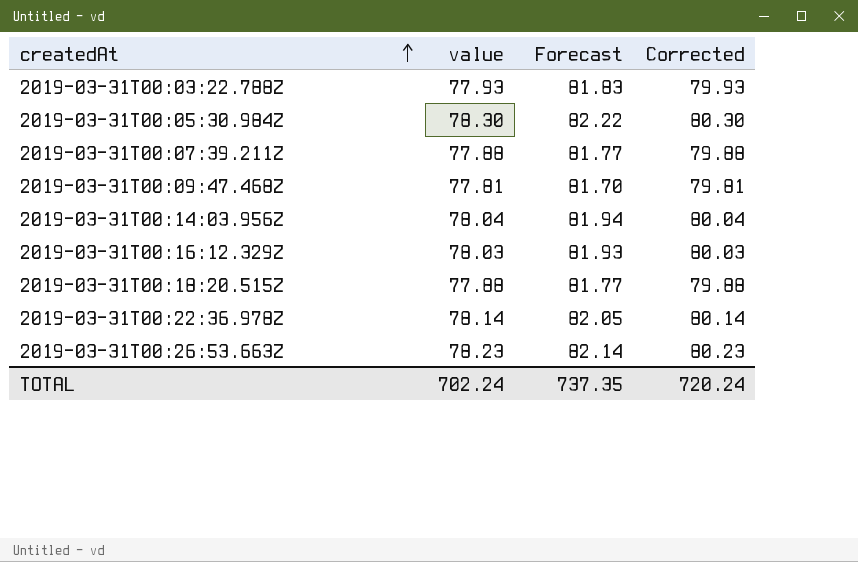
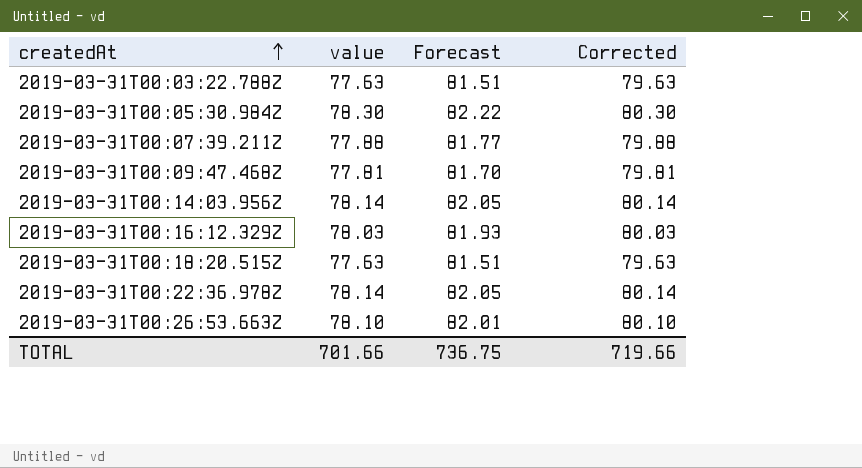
2019-03-31T00:03:22.788Z | value: 77.93 -> 77.63
2019-03-31T00:03:22.788Z | Forecast: 81.83 -> 81.51
2019-03-31T00:03:22.788Z | Corrected: 79.93 -> 79.63
2019-03-31T00:14:03.956Z | value: 78.04 -> 78.14
2019-03-31T00:14:03.956Z | Forecast: 81.94 -> 82.05
2019-03-31T00:14:03.956Z | Corrected: 80.04 -> 80.14
2019-03-31T00:18:20.515Z | value: 77.88 -> 77.63
2019-03-31T00:18:20.515Z | Forecast: 81.77 -> 81.51
2019-03-31T00:18:20.515Z | Corrected: 79.88 -> 79.63
2019-03-31T00:26:53.663Z | value: 78.23 -> 78.10
2019-03-31T00:26:53.663Z | Forecast: 82.14 -> 82.01
2019-03-31T00:26:53.663Z | Corrected: 80.23 -> 80.10
TOTAL | value: 702.24 -> 701.66
TOTAL | Forecast: 737.35 -> 736.75
TOTAL | Corrected: 720.24 -> 719.66

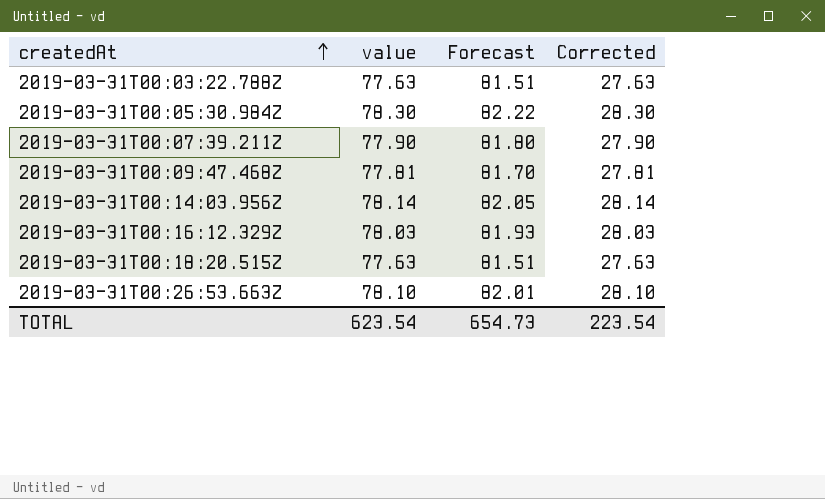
column Corrected | formula: [value] + 2 -> [value] - 50
row 2019-03-31T00:22:36.978Z: 78.14 | 82.05 | 80.14 -> none
2019-03-31T00:07:39.211Z | value: 77.88 -> 77.90
2019-03-31T00:07:39.211Z | Forecast: 81.77 -> 81.80
TOTAL | value: 701.66 -> 623.54
TOTAL | Forecast: 736.75 -> 654.73
TOTAL | Corrected: 719.66 -> 223.54

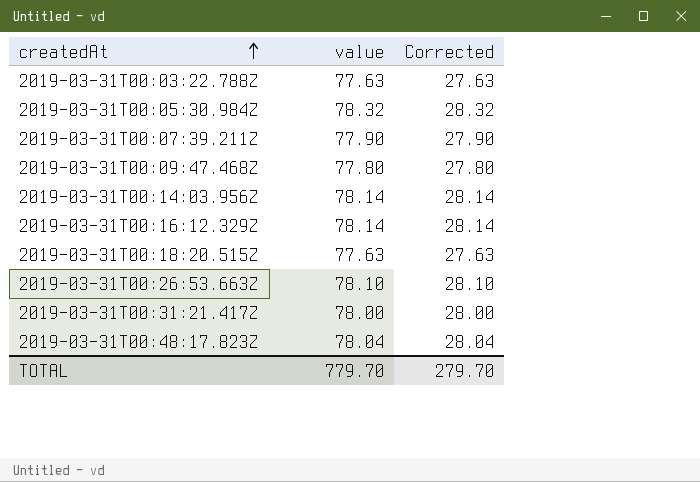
column Forecast | formula: [value] * 1.05 -> none
2019-03-31T00:05:30.984Z | value: 78.30 -> 78.32
2019-03-31T00:05:30.984Z | Corrected: 28.30 -> 28.32
2019-03-31T00:09:47.468Z | value: 77.81 -> 77.80
2019-03-31T00:09:47.468Z | Corrected: 27.81 -> 27.80
2019-03-31T00:16:12.329Z | value: 78.03 -> 78.14
2019-03-31T00:16:12.329Z | Corrected: 28.03 -> 28.14
row 2019-03-31T00:31:21.417Z: none -> 78.00 | 28.00
row 2019-03-31T00:48:17.823Z: none -> 78.04 | 28.04
TOTAL | value: 623.54 -> 779.70
TOTAL | Corrected: 223.54 -> 279.70

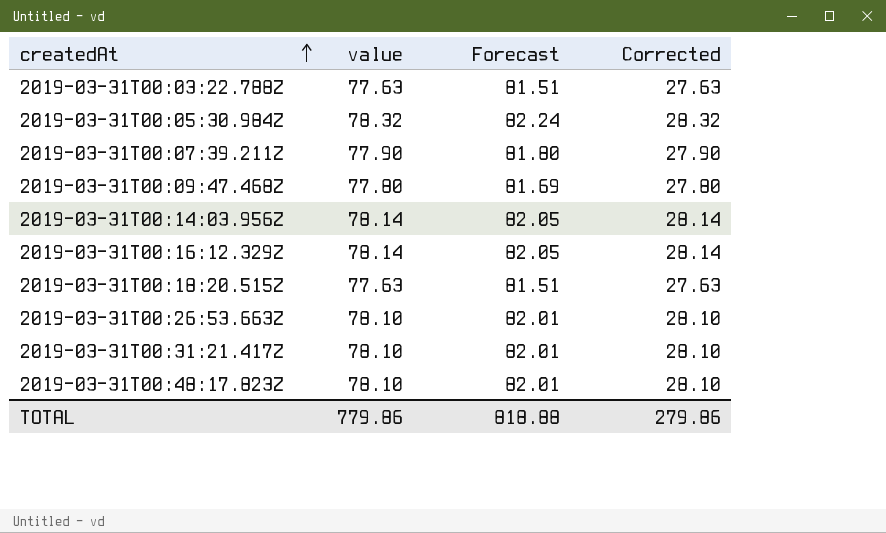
column Forecast | formula: none -> [value] * 1.05
2019-03-31T00:31:21.417Z | value: 78.00 -> 78.10
2019-03-31T00:31:21.417Z | Corrected: 28.00 -> 28.10
2019-03-31T00:48:17.823Z | value: 78.04 -> 78.10
2019-03-31T00:48:17.823Z | Corrected: 28.04 -> 28.10
TOTAL | value: 779.70 -> 779.86
TOTAL | Corrected: 279.70 -> 279.86

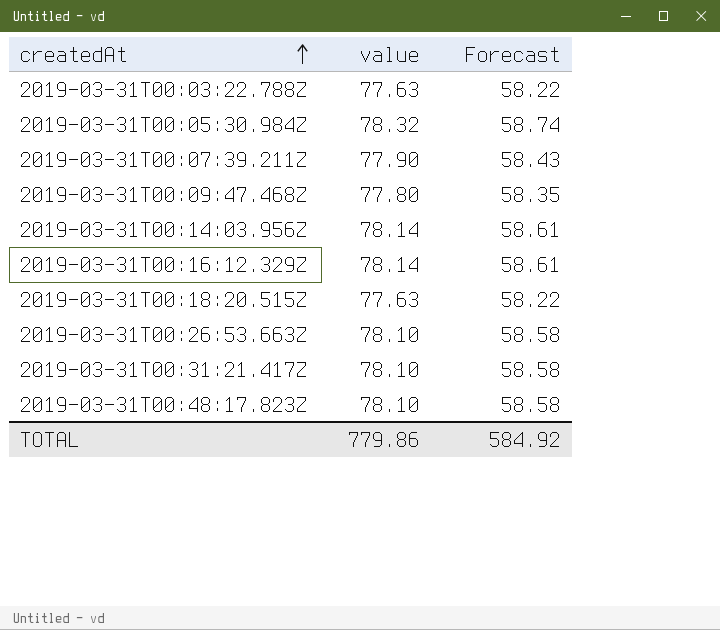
column Corrected | formula: [value] - 50 -> none
column Forecast | formula: [value] * 1.05 -> [value] * 0.75
TOTAL | Forecast: 818.88 -> 584.92

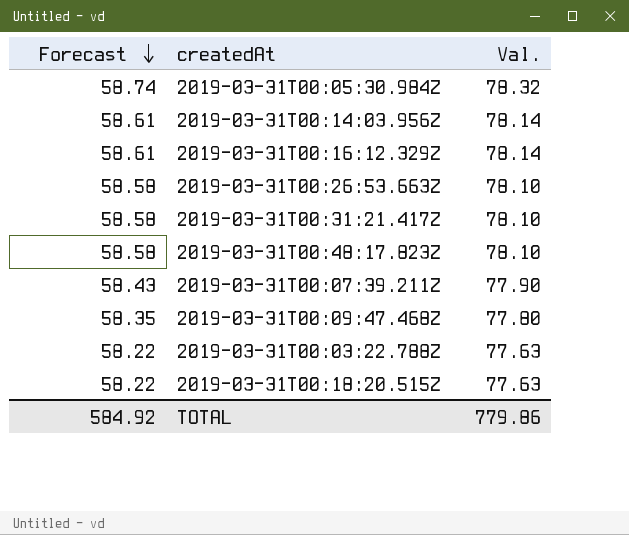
row order: createdAt ascending -> Forecast descending
column Forecast | position: 3 -> 1
column name: value -> Val.

